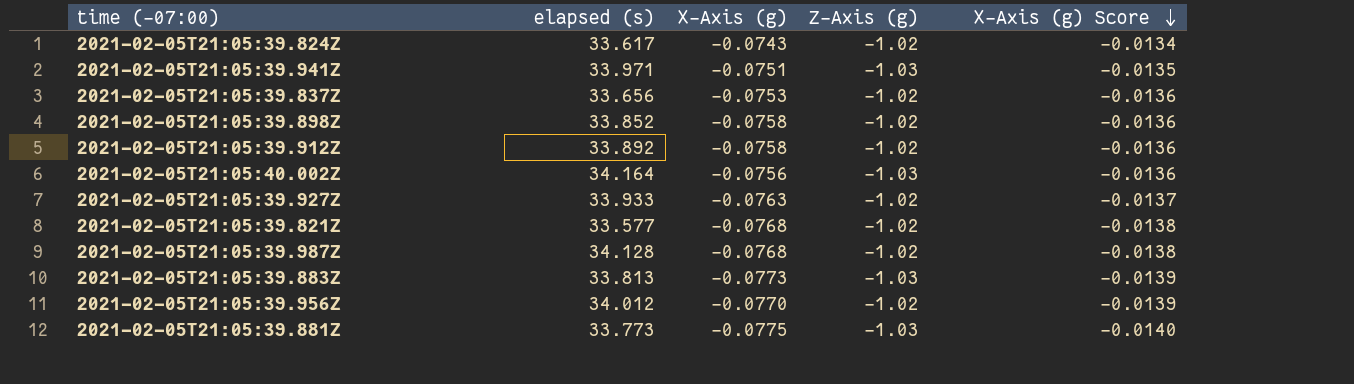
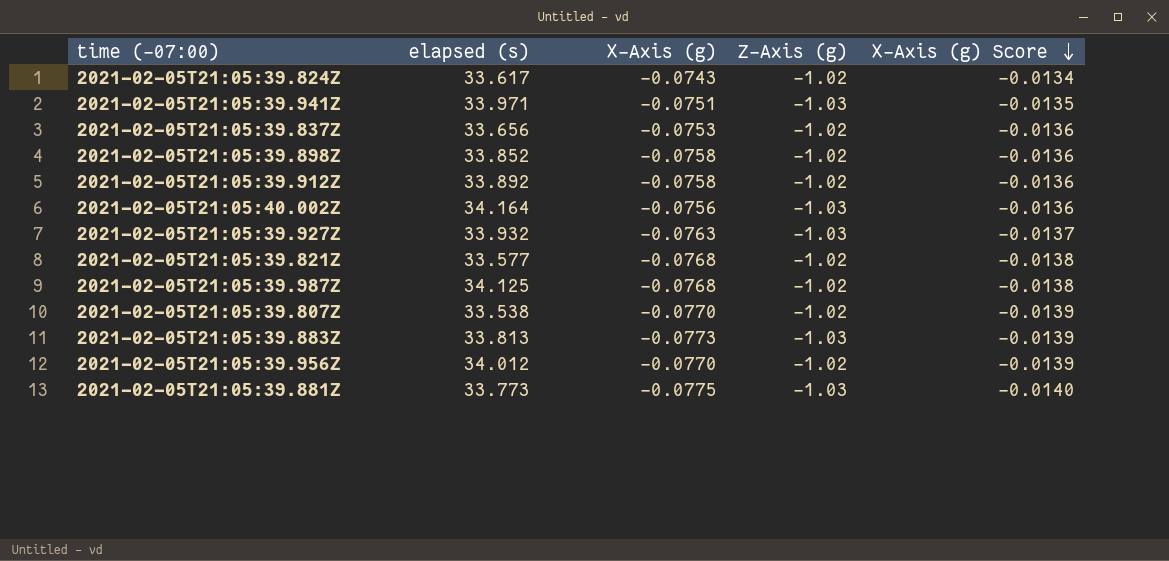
2021-02-05T21:05:39.927Z | elapsed (s): 33.933 -> 33.932
2021-02-05T21:05:39.927Z | Z-Axis (g): -1.02 -> -1.03
2021-02-05T21:05:39.987Z | elapsed (s): 34.128 -> 34.125
row 2021-02-05T21:05:39.807Z: none -> 33.538 | -0.0770 | -1.02 | -0.0139

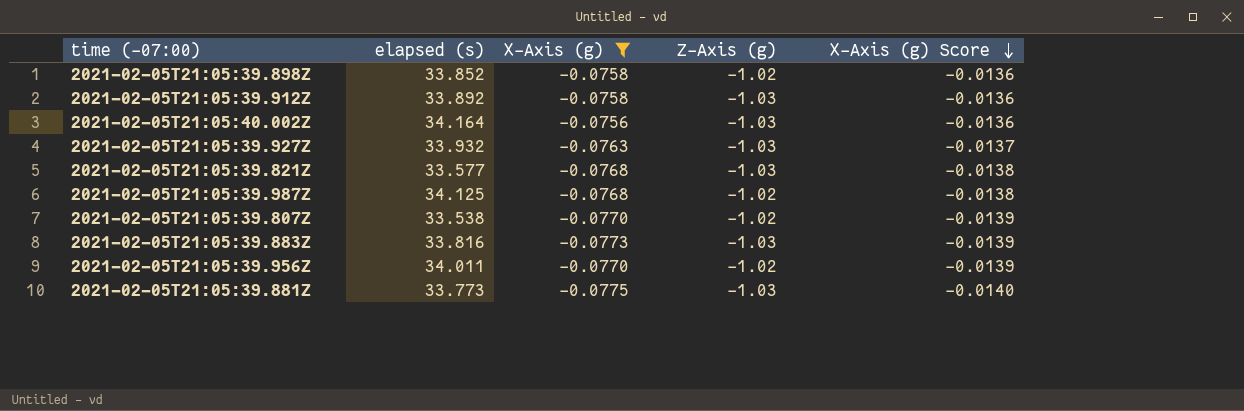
filter: none -> X-Axis (g) <= -0.0756
2021-02-05T21:05:39.912Z | Z-Axis (g): -1.02 -> -1.03
2021-02-05T21:05:39.821Z | Z-Axis (g): -1.02 -> -1.03
2021-02-05T21:05:39.883Z | elapsed (s): 33.813 -> 33.816
2021-02-05T21:05:39.956Z | elapsed (s): 34.012 -> 34.011

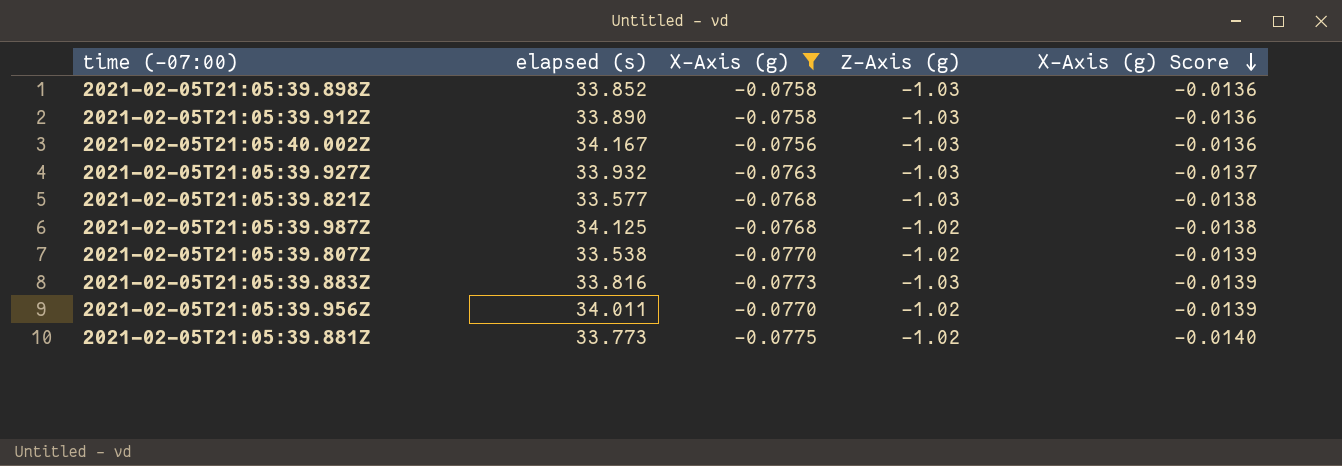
2021-02-05T21:05:39.898Z | Z-Axis (g): -1.02 -> -1.03
2021-02-05T21:05:39.912Z | elapsed (s): 33.892 -> 33.890
2021-02-05T21:05:40.002Z | elapsed (s): 34.164 -> 34.167
2021-02-05T21:05:39.881Z | Z-Axis (g): -1.03 -> -1.02

